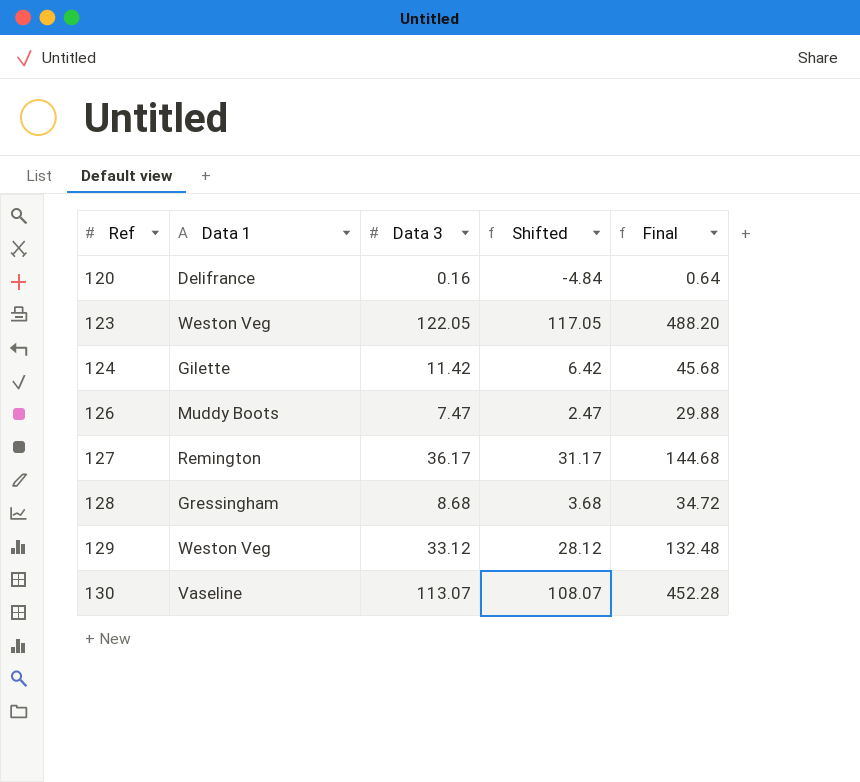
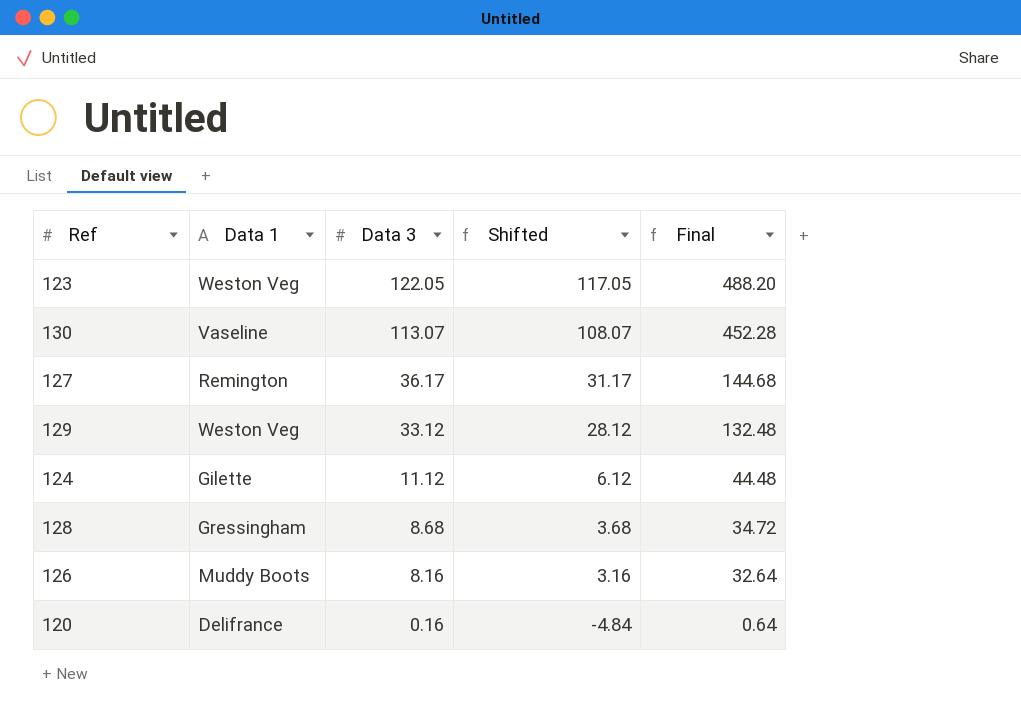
row order: Ref ascending -> Data 3 descending
124 | Data 3: 11.42 -> 11.12
124 | Shifted: 6.42 -> 6.12
124 | Final: 45.68 -> 44.48
126 | Data 3: 7.47 -> 8.16
126 | Shifted: 2.47 -> 3.16
126 | Final: 29.88 -> 32.64

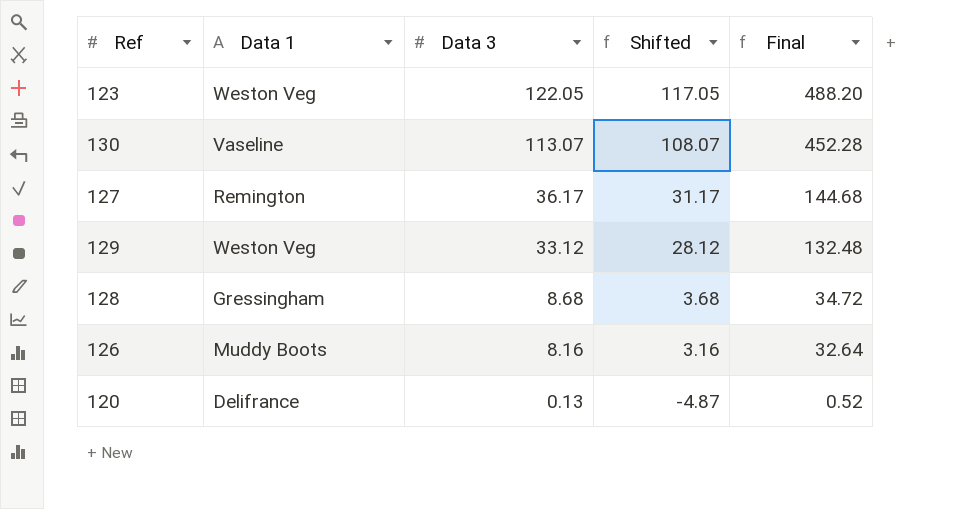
row 124: Gilette | 11.12 | 6.12 | 44.48 -> none
120 | Data 3: 0.16 -> 0.13
120 | Shifted: -4.84 -> -4.87
120 | Final: 0.64 -> 0.52

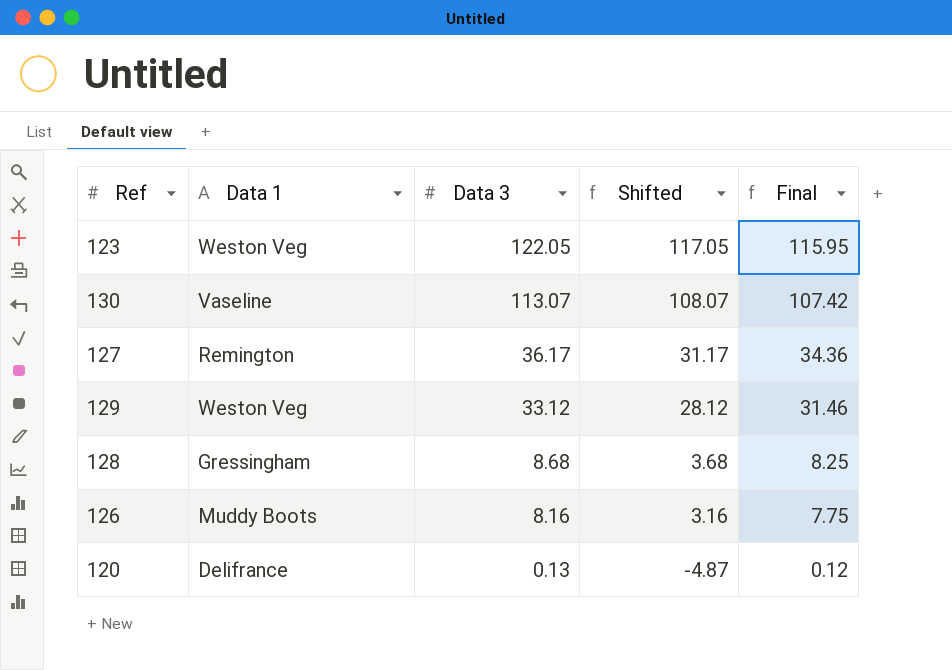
column Final | formula: [Data 3] * 4 -> [Data 3] * 0.95

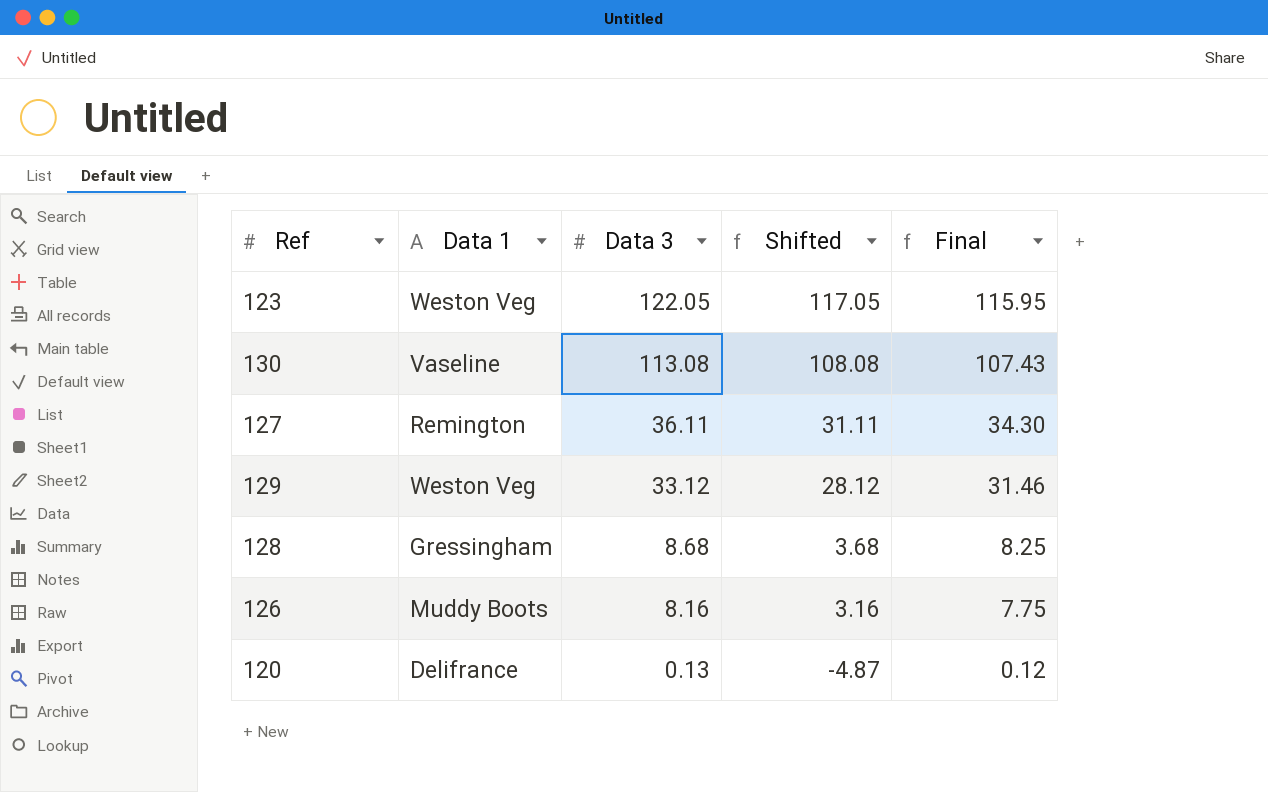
130 | Data 3: 113.07 -> 113.08
130 | Shifted: 108.07 -> 108.08
130 | Final: 107.42 -> 107.43
127 | Data 3: 36.17 -> 36.11
127 | Shifted: 31.17 -> 31.11
127 | Final: 34.36 -> 34.30

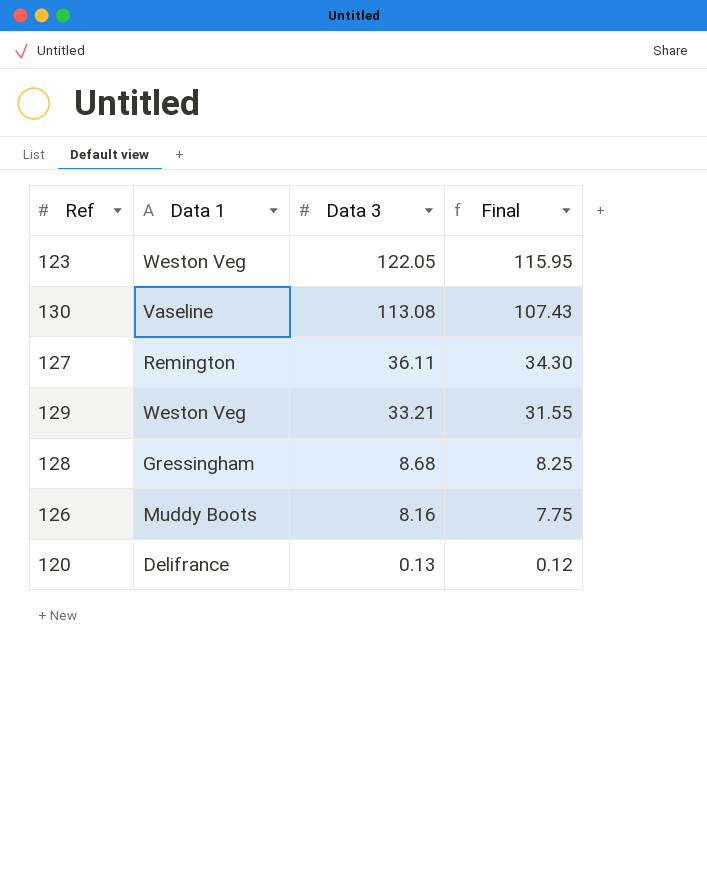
column Shifted | formula: [Data 3] - 5 -> none
129 | Data 3: 33.12 -> 33.21
129 | Final: 31.46 -> 31.55

